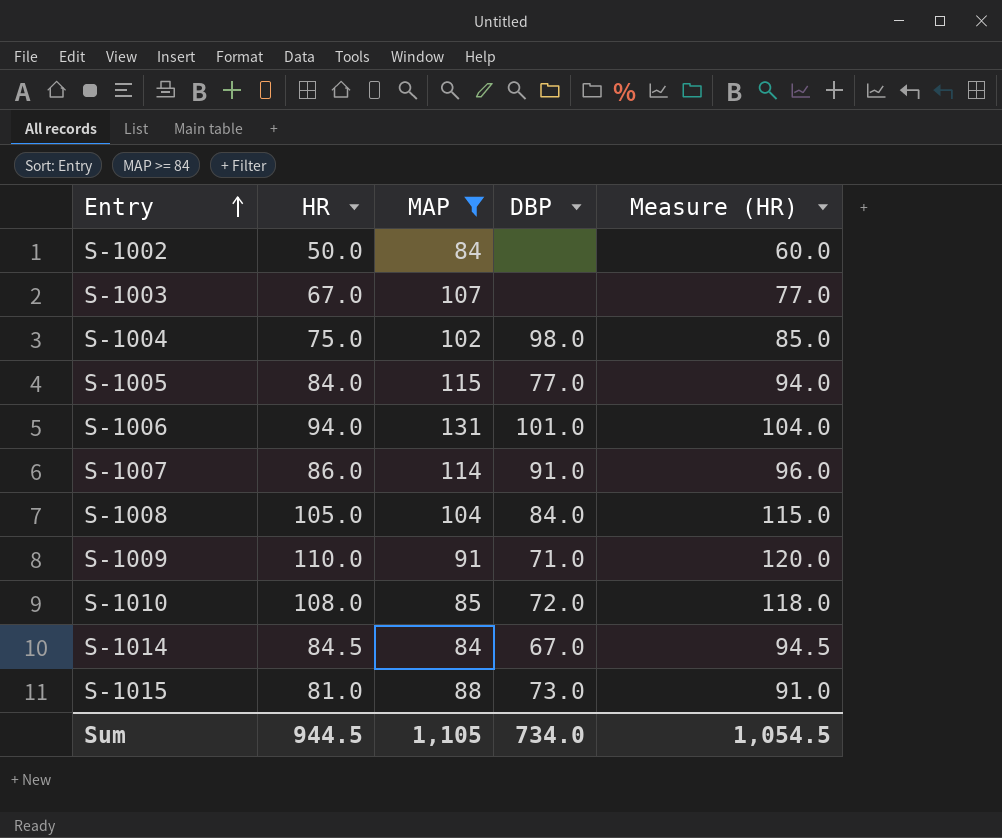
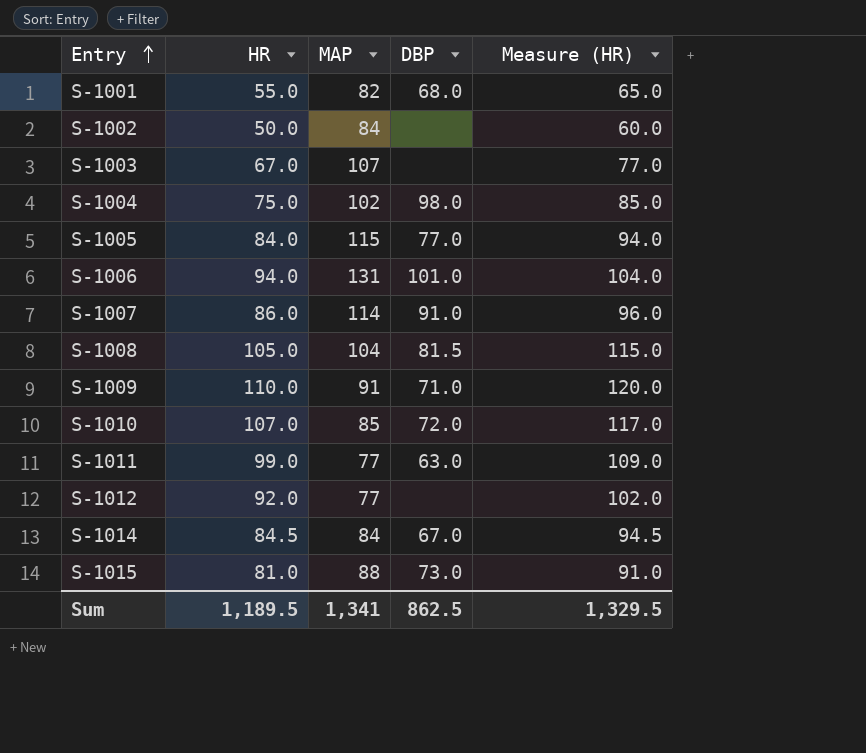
filter: MAP >= 84 -> none
S-1008 | DBP: 84.0 -> 81.5
S-1010 | HR: 108.0 -> 107.0
S-1010 | Measure (HR): 118.0 -> 117.0
Sum | HR: 944.5 -> 1,189.5
Sum | MAP: 1,105 -> 1,341
Sum | DBP: 734.0 -> 862.5
Sum | Measure (HR): 1,054.5 -> 1,329.5

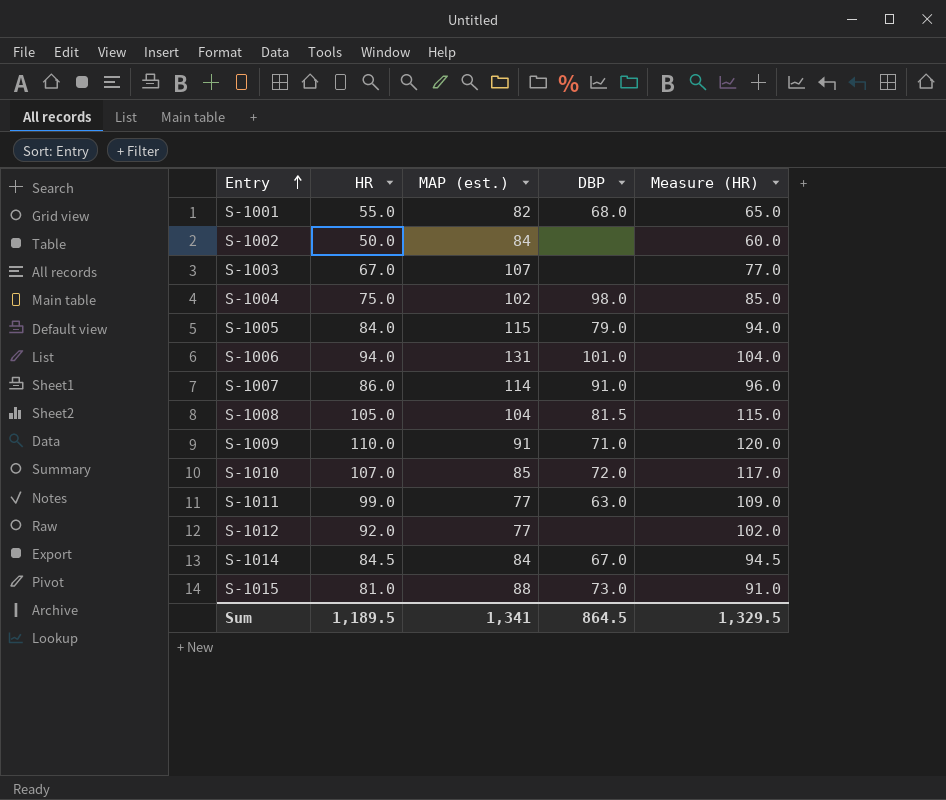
column name: MAP -> MAP (est.)
S-1005 | DBP: 77.0 -> 79.0
Sum | DBP: 862.5 -> 864.5

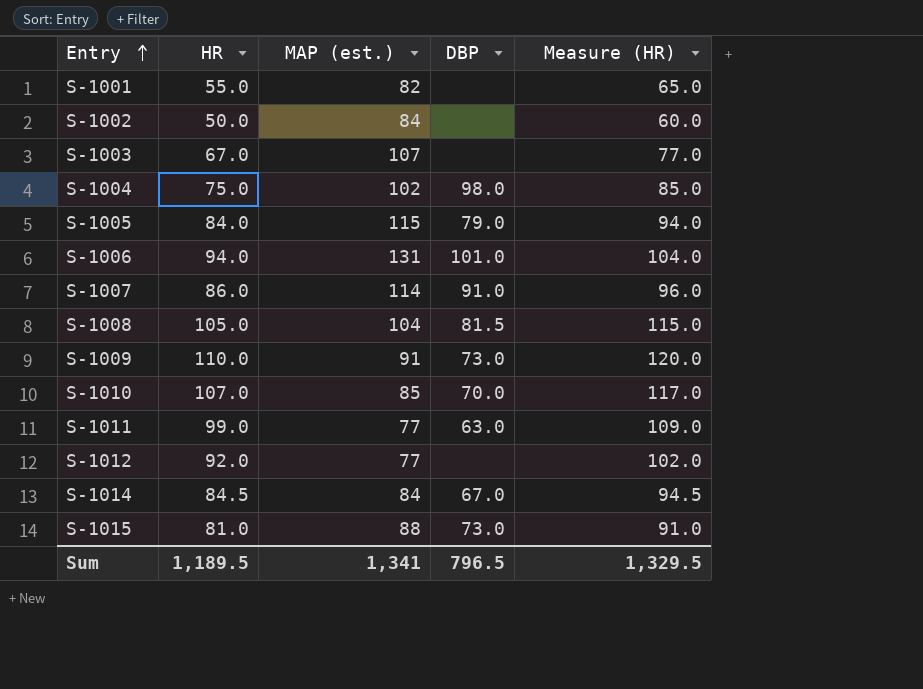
S-1001 | DBP: 68.0 -> none
S-1009 | DBP: 71.0 -> 73.0
S-1010 | DBP: 72.0 -> 70.0
Sum | DBP: 864.5 -> 796.5

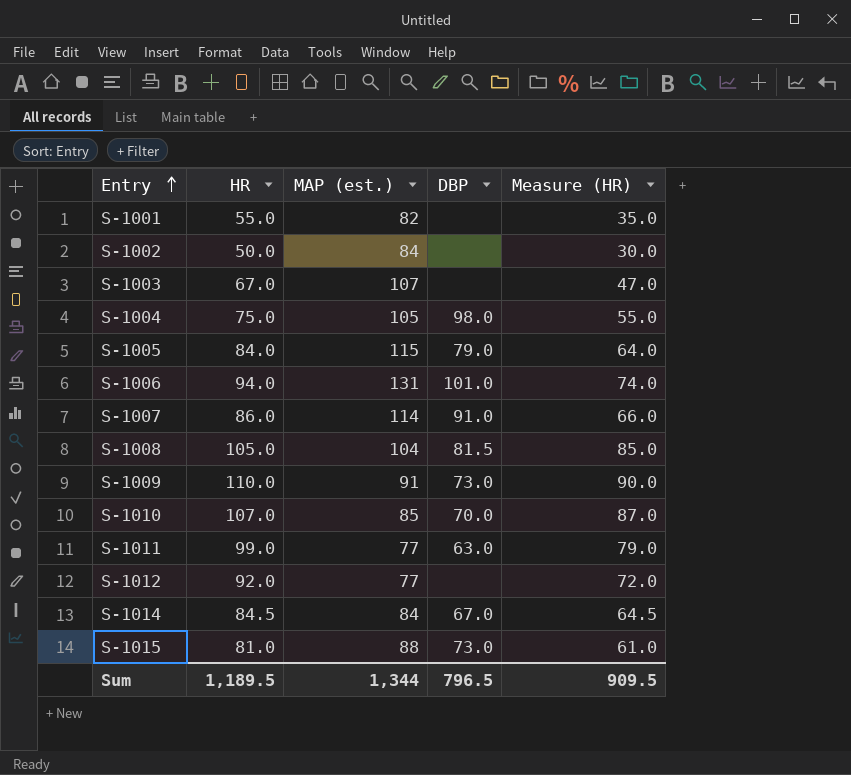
column Measure (HR) | formula: [HR] + 10 -> [HR] - 20
S-1004 | MAP (est.): 102 -> 105
Sum | MAP (est.): 1,341 -> 1,344
Sum | Measure (HR): 1,329.5 -> 909.5

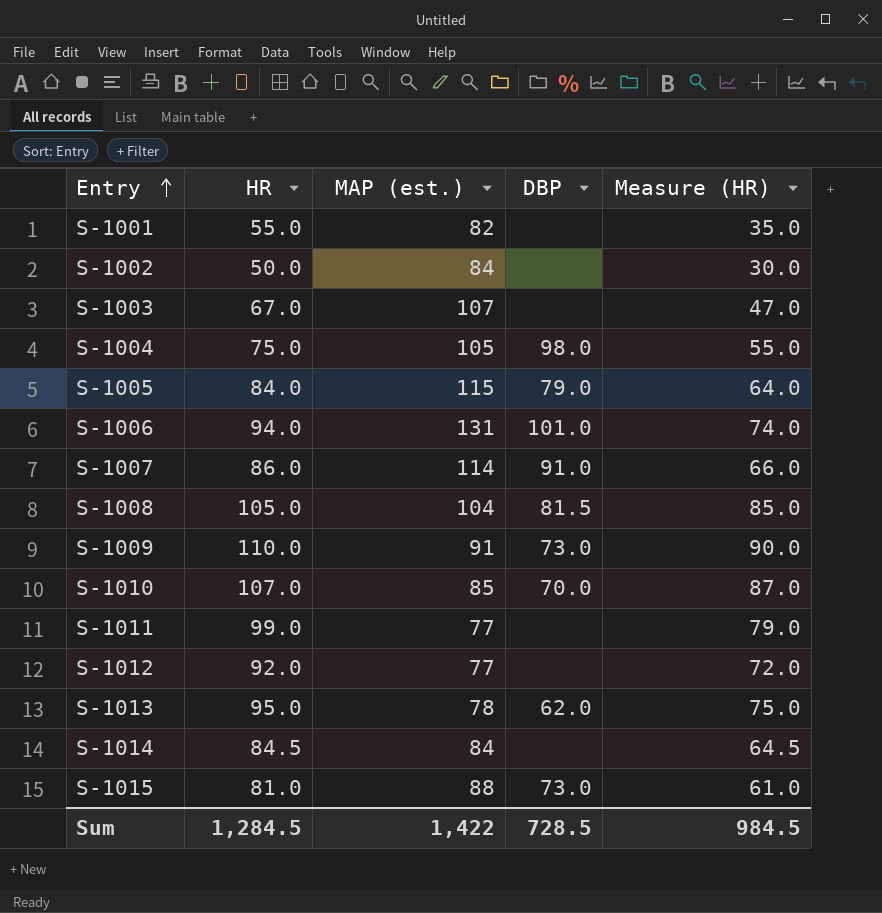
S-1011 | DBP: 63.0 -> none
row S-1013: none -> 95.0 | 78 | 62.0 | 75.0
S-1014 | DBP: 67.0 -> none
Sum | HR: 1,189.5 -> 1,284.5
Sum | MAP (est.): 1,344 -> 1,422
Sum | DBP: 796.5 -> 728.5
Sum | Measure (HR): 909.5 -> 984.5

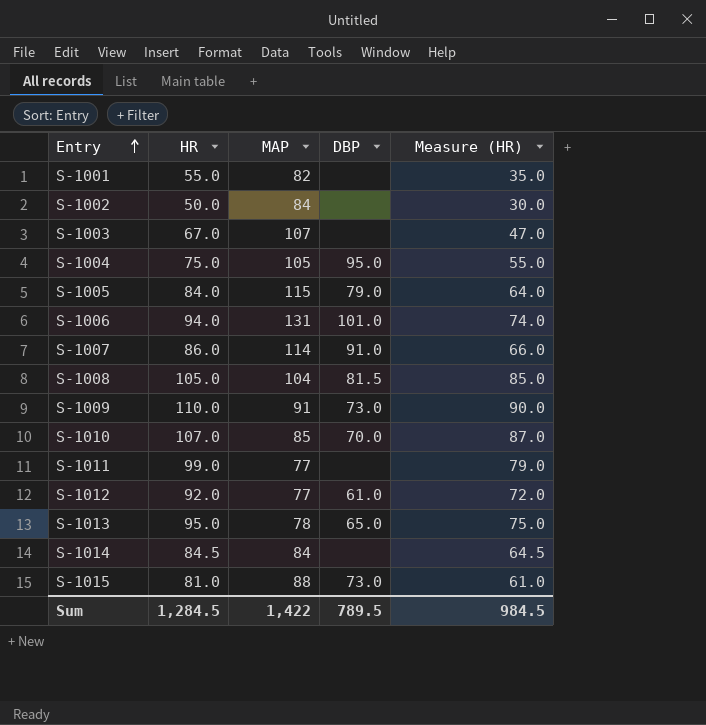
column name: MAP (est.) -> MAP
S-1004 | DBP: 98.0 -> 95.0
S-1012 | DBP: none -> 61.0
S-1013 | DBP: 62.0 -> 65.0
Sum | DBP: 728.5 -> 789.5

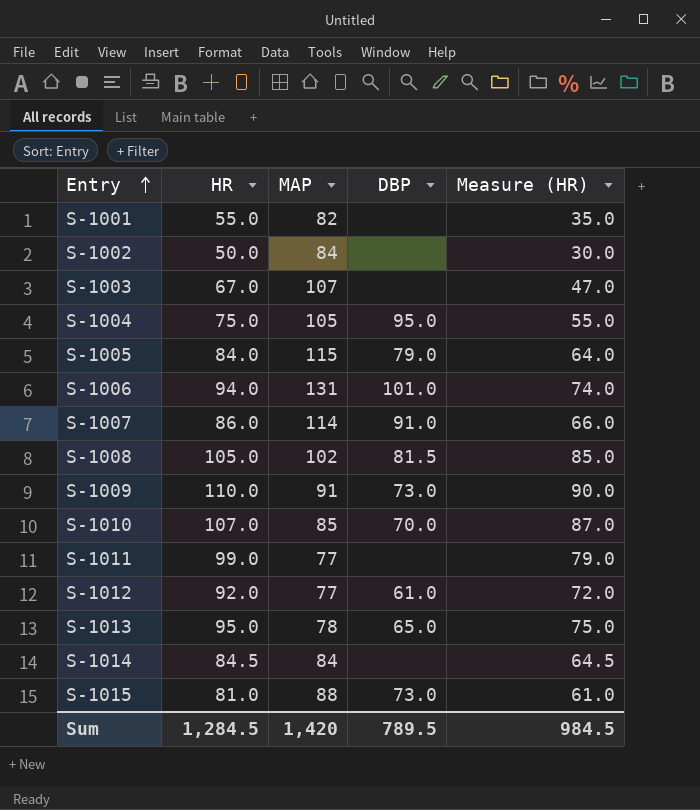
S-1008 | MAP: 104 -> 102
Sum | MAP: 1,422 -> 1,420

